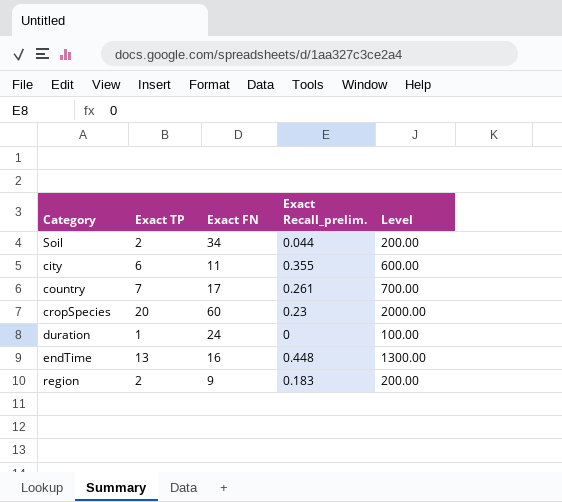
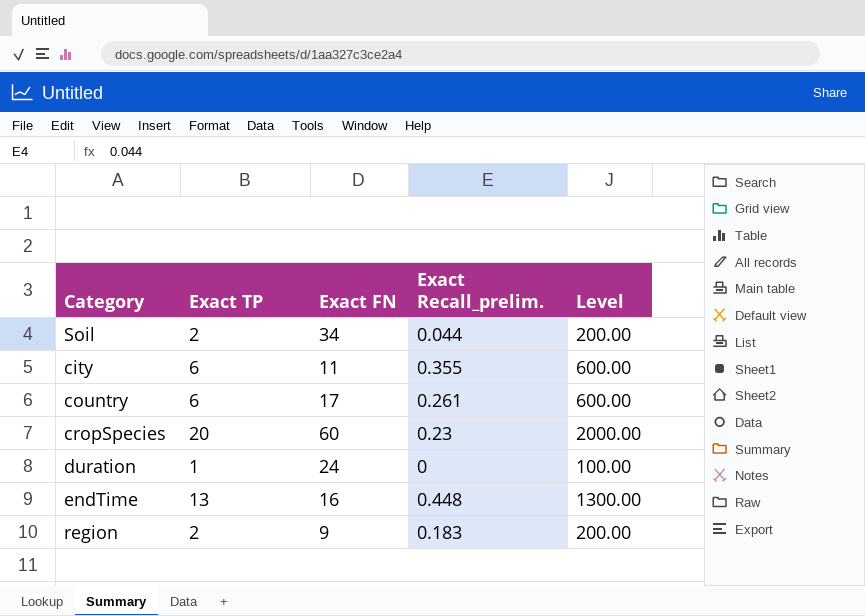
country | Exact TP: 7 -> 6
country | Level: 700.00 -> 600.00

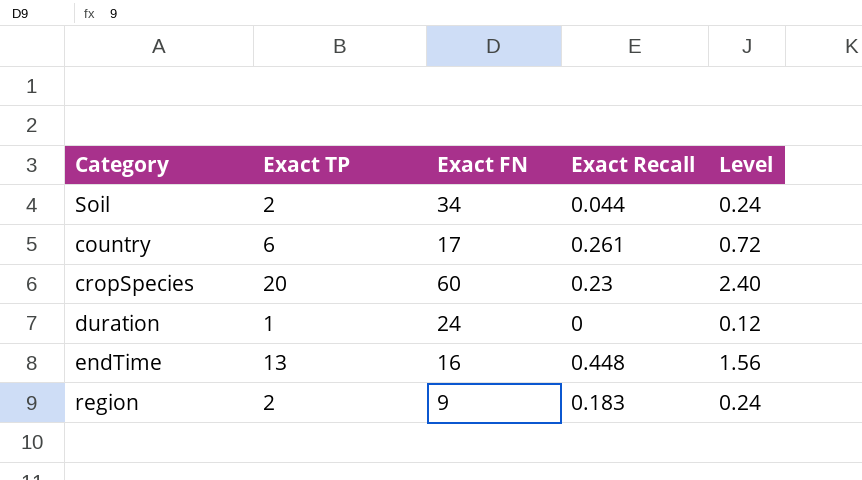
column name: Exact Recall_prelim. -> Exact Recall
column Level | formula: [Exact TP] * 100 -> [Exact TP] * 0.12
row city: 6 | 11 | 0.355 | 600.00 -> none

